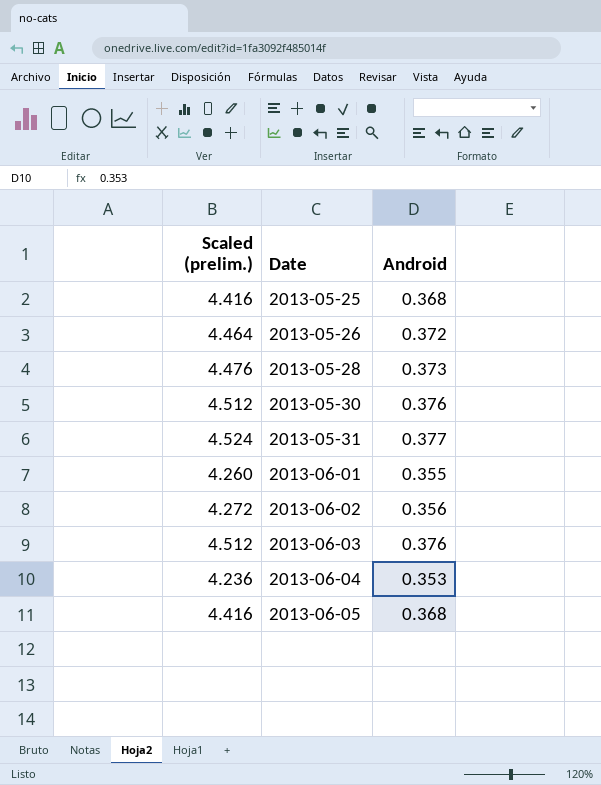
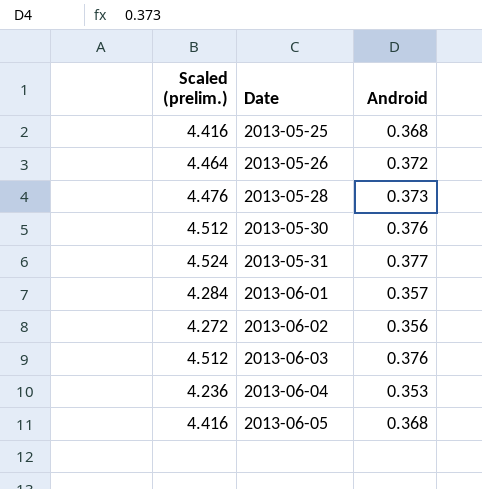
2013-06-01 | Scaled (prelim.): 4.260 -> 4.284
2013-06-01 | Android: 0.355 -> 0.357

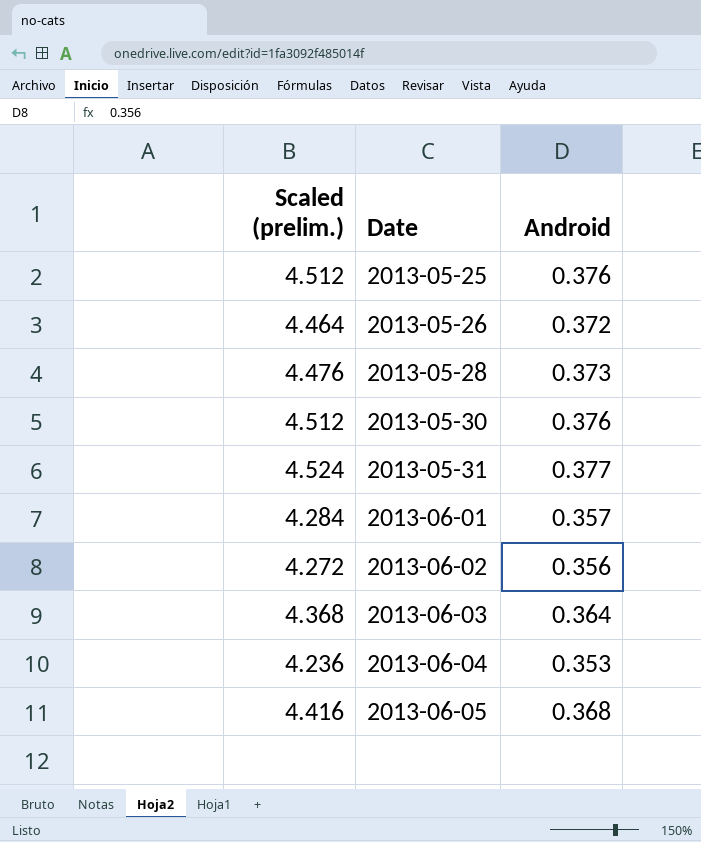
2013-05-25 | Scaled (prelim.): 4.416 -> 4.512
2013-05-25 | Android: 0.368 -> 0.376
2013-06-03 | Scaled (prelim.): 4.512 -> 4.368
2013-06-03 | Android: 0.376 -> 0.364

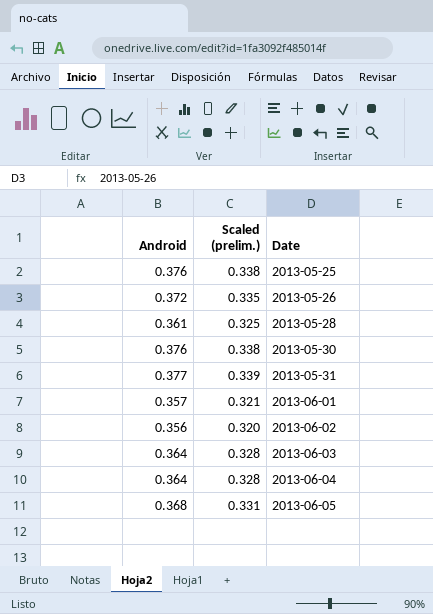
column Android | position: 3 -> 1
column Scaled (prelim.) | formula: [Android] * 12 -> [Android] * 0.9
2013-05-28 | Android: 0.373 -> 0.361
2013-06-04 | Android: 0.353 -> 0.364

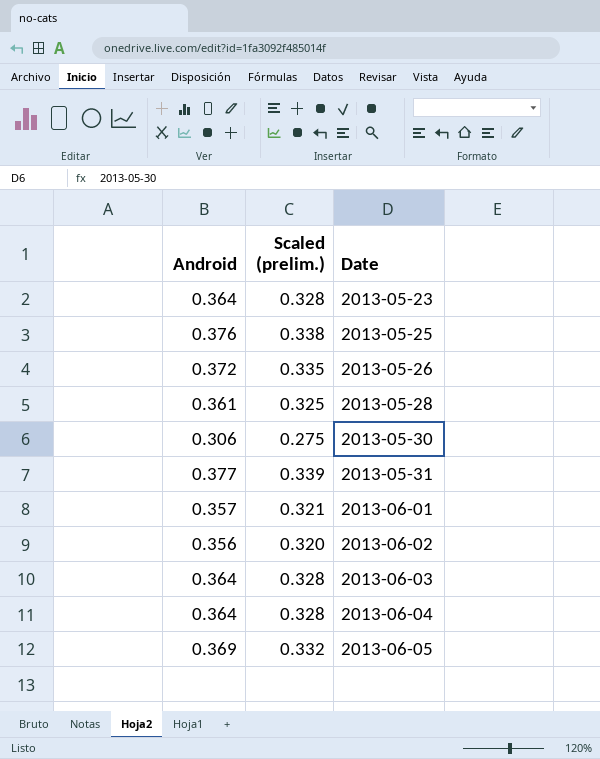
row 2013-05-23: none -> 0.364 | 0.328
2013-05-30 | Android: 0.376 -> 0.306
2013-05-30 | Scaled (prelim.): 0.338 -> 0.275
2013-06-05 | Android: 0.368 -> 0.369
2013-06-05 | Scaled (prelim.): 0.331 -> 0.332

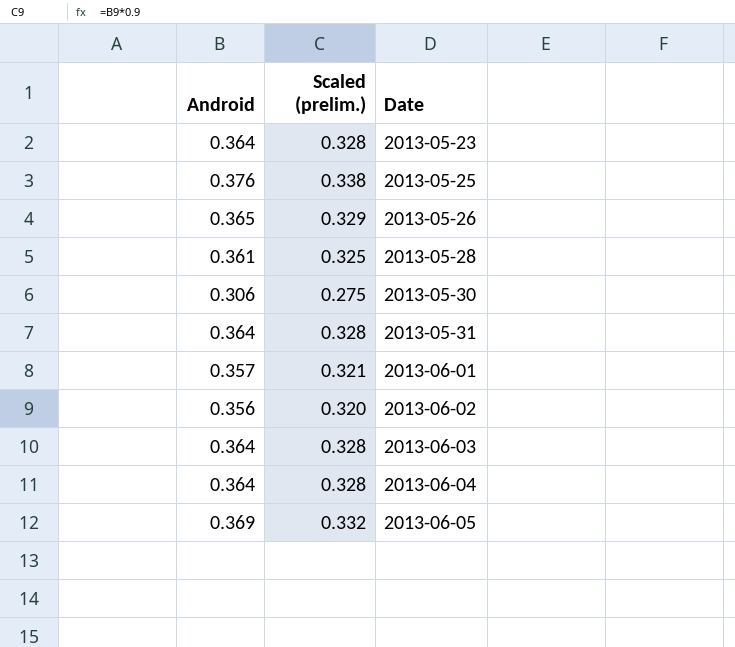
2013-05-26 | Android: 0.372 -> 0.365
2013-05-26 | Scaled (prelim.): 0.335 -> 0.329
2013-05-31 | Android: 0.377 -> 0.364
2013-05-31 | Scaled (prelim.): 0.339 -> 0.328

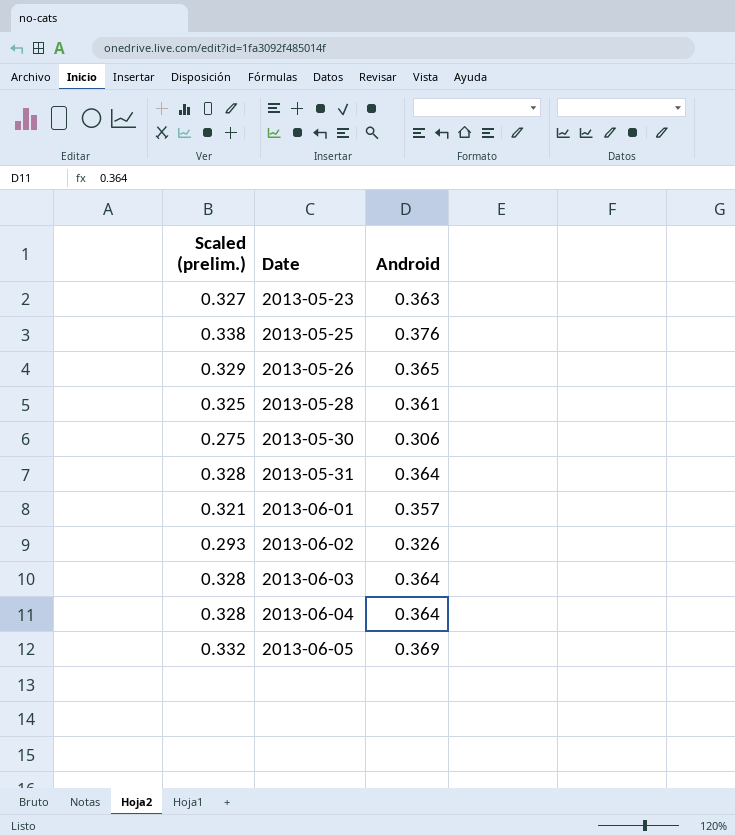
column Android | position: 1 -> 3
2013-05-23 | Scaled (prelim.): 0.328 -> 0.327
2013-05-23 | Android: 0.364 -> 0.363
2013-06-02 | Scaled (prelim.): 0.320 -> 0.293
2013-06-02 | Android: 0.356 -> 0.326

